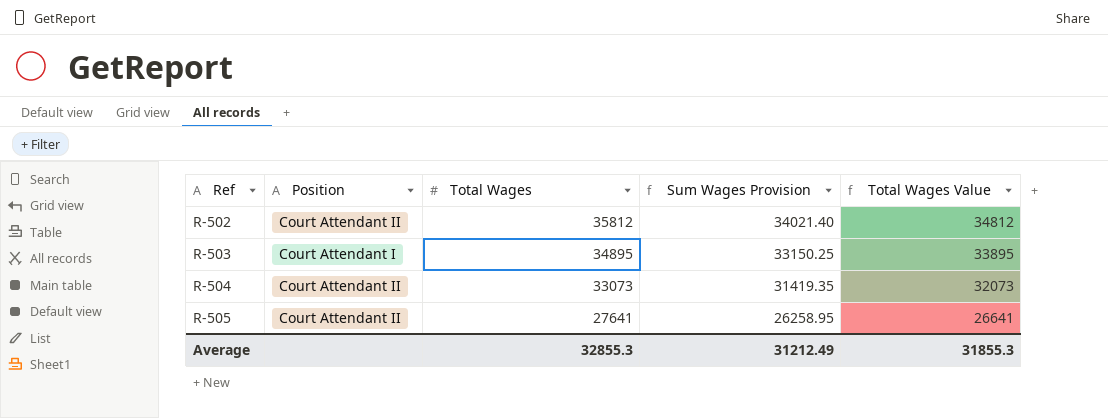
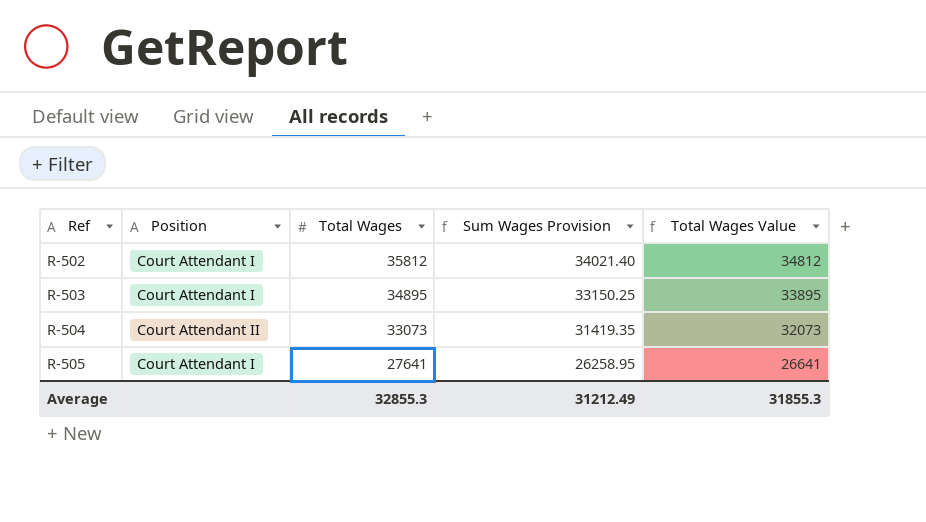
R-502 | Position: Court Attendant II -> Court Attendant I
R-505 | Position: Court Attendant II -> Court Attendant I

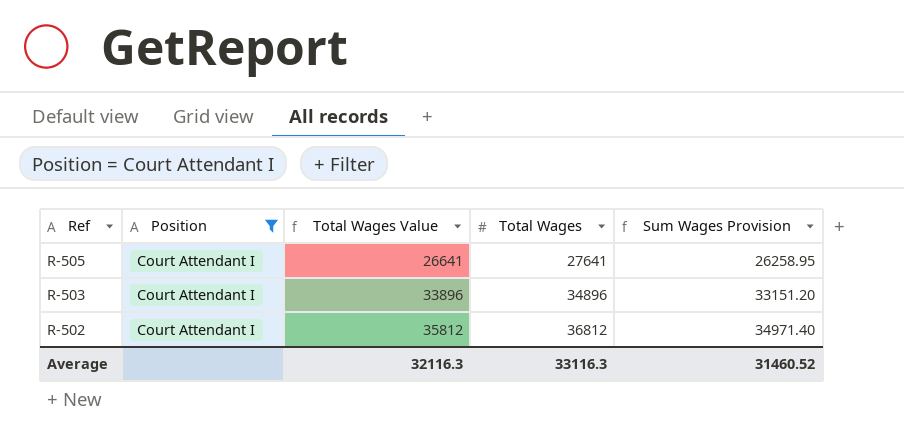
filter: none -> Position = Court Attendant I
row order: Ref ascending -> Ref descending
column Total Wages Value | position: 5 -> 3
R-503 | Total Wages Value: 33895 -> 33896
R-503 | Total Wages: 34895 -> 34896
R-503 | Sum Wages Provision: 33150.25 -> 33151.20
R-502 | Total Wages Value: 34812 -> 35812
R-502 | Total Wages: 35812 -> 36812
R-502 | Sum Wages Provision: 34021.40 -> 34971.40
Average | Total Wages Value: 31855.3 -> 32116.3
Average | Total Wages: 32855.3 -> 33116.3
Average | Sum Wages Provision: 31212.49 -> 31460.52

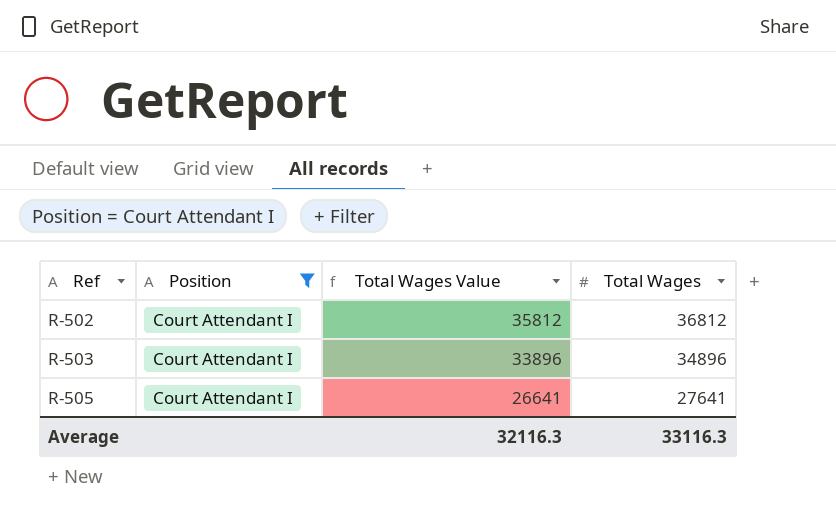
row order: Ref descending -> Ref ascending
column Sum Wages Provision | formula: [Total Wages] * 0.95 -> none

